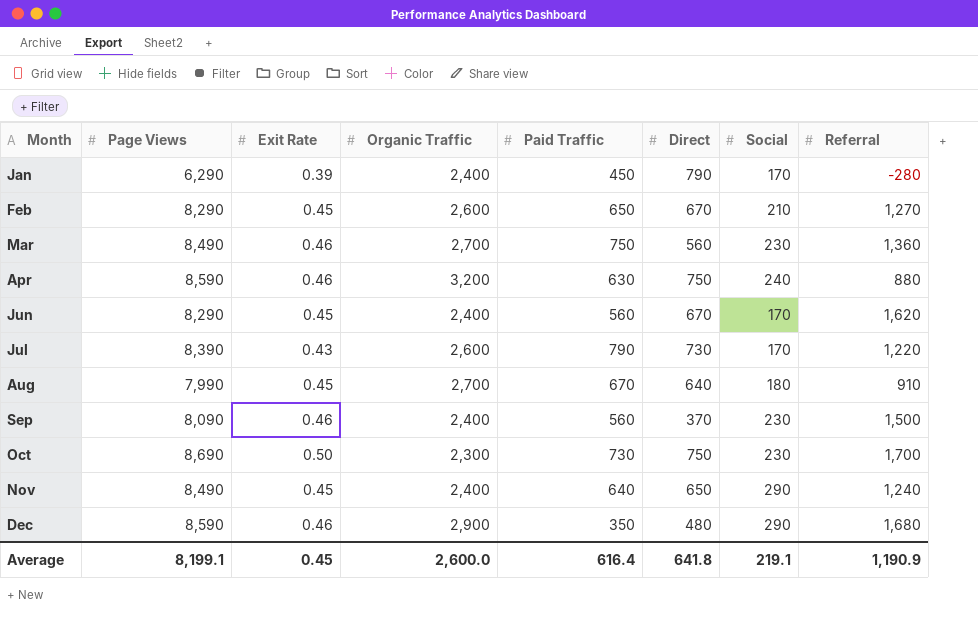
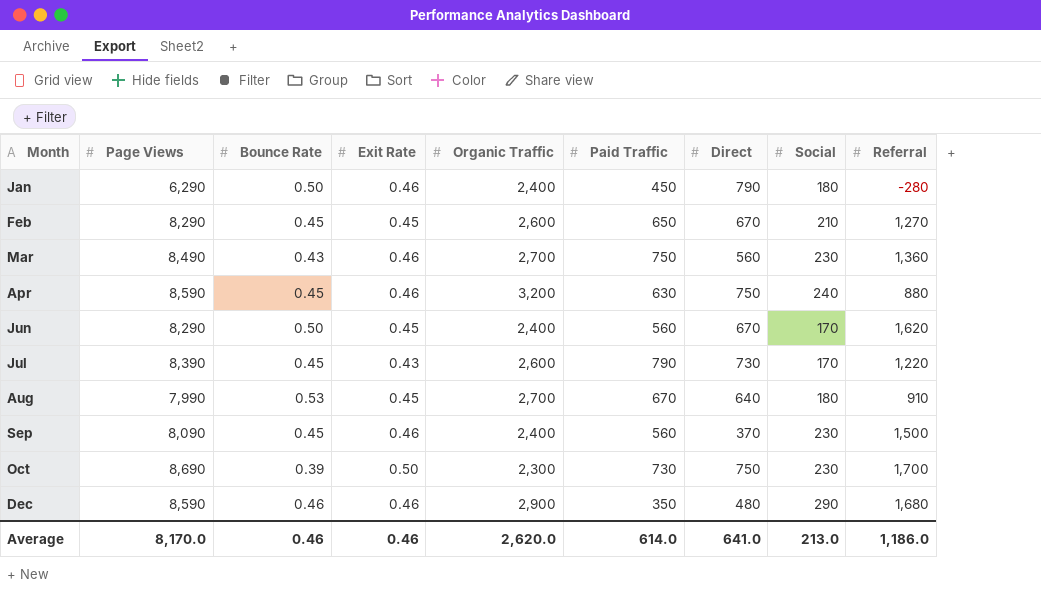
column Bounce Rate | position: none -> 3
row Nov: 8,490 | 0.45 | 2,400 | 640 | 650 | 290 | 1,240 -> none
Jan | Exit Rate: 0.39 -> 0.46
Jan | Social: 170 -> 180
Average | Page Views: 8,199.1 -> 8,170.0
Average | Exit Rate: 0.45 -> 0.46
Average | Organic Traffic: 2,600.0 -> 2,620.0
Average | Paid Traffic: 616.4 -> 614.0
Average | Direct: 641.8 -> 641.0
Average | Social: 219.1 -> 213.0
Average | Referral: 1,190.9 -> 1,186.0

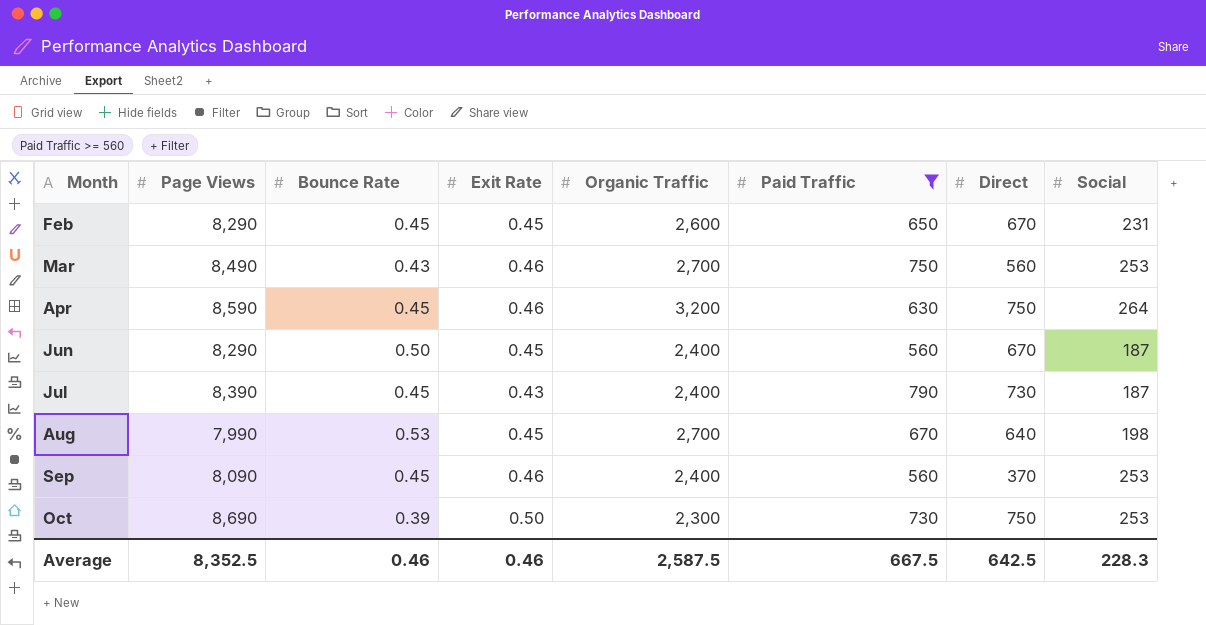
filter: none -> Paid Traffic >= 560
column Referral | position: 9 -> none
Feb | Social: 210 -> 231
Mar | Social: 230 -> 253
Apr | Social: 240 -> 264
Jun | Social: 170 -> 187
Jul | Organic Traffic: 2,600 -> 2,400
Jul | Social: 170 -> 187
Aug | Social: 180 -> 198
Sep | Social: 230 -> 253
Oct | Social: 230 -> 253
Average | Page Views: 8,170.0 -> 8,352.5
Average | Organic Traffic: 2,620.0 -> 2,587.5
Average | Paid Traffic: 614.0 -> 667.5
Average | Direct: 641.0 -> 642.5
Average | Social: 213.0 -> 228.3

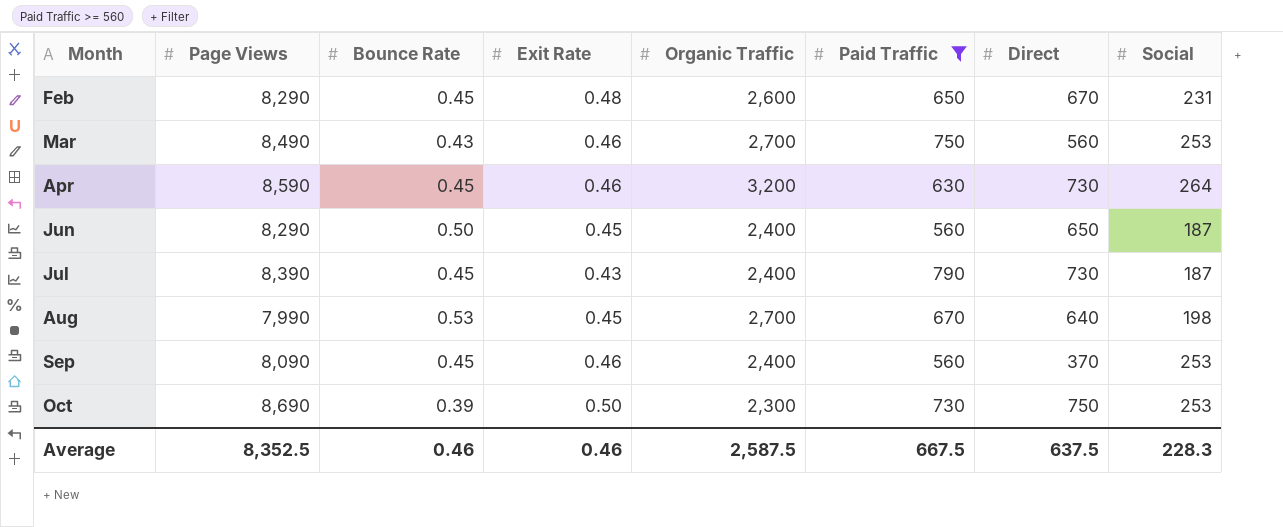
Feb | Exit Rate: 0.45 -> 0.48
Apr | Direct: 750 -> 730
Jun | Direct: 670 -> 650
Average | Direct: 642.5 -> 637.5

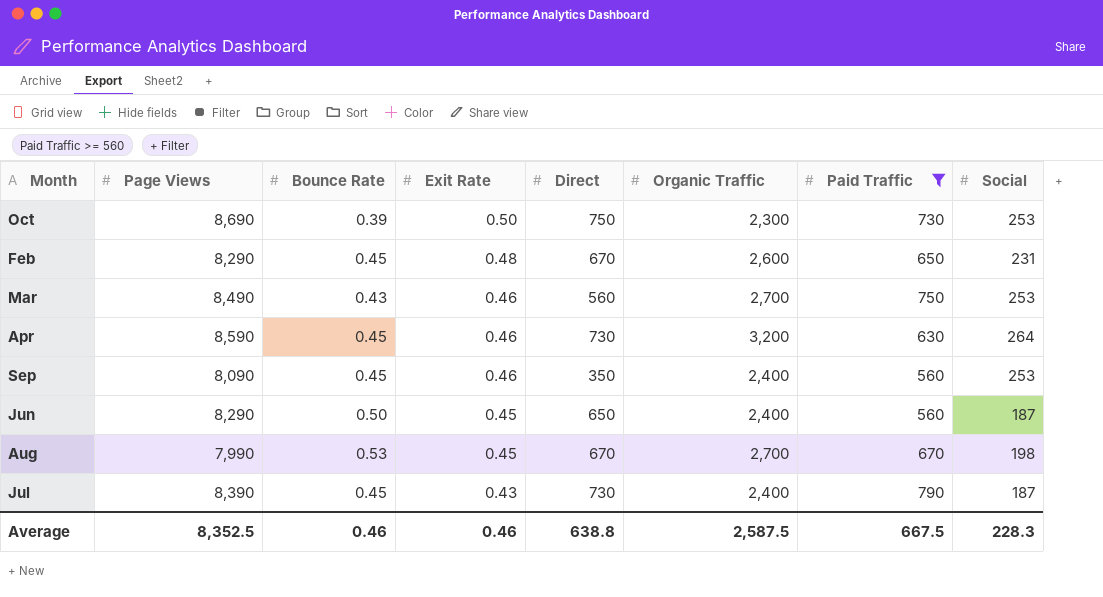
row order: Month ascending -> Exit Rate descending
column Direct | position: 7 -> 5
Sep | Direct: 370 -> 350
Aug | Direct: 640 -> 670
Average | Direct: 637.5 -> 638.8

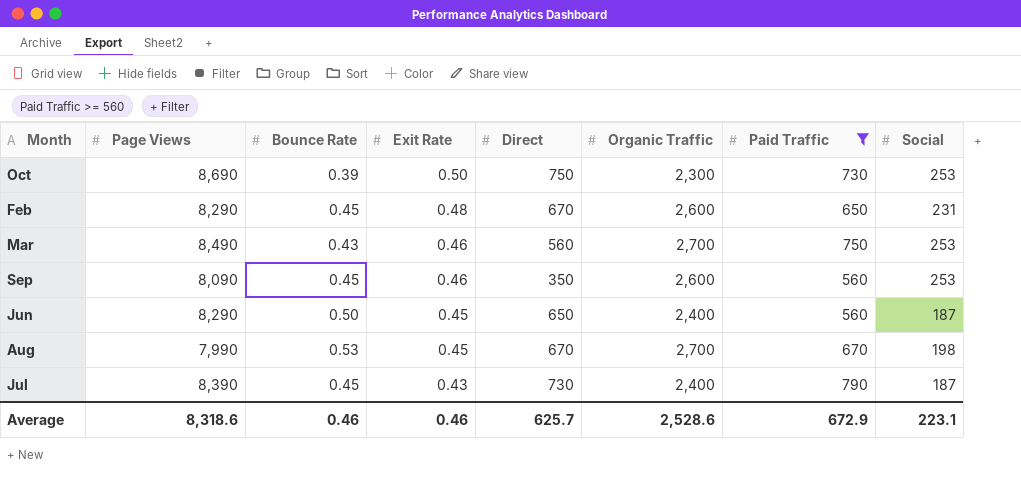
row Apr: 8,590 | 0.45 | 0.46 | 730 | 3,200 | 630 | 264 -> none
Sep | Organic Traffic: 2,400 -> 2,600
Average | Page Views: 8,352.5 -> 8,318.6
Average | Direct: 638.8 -> 625.7
Average | Organic Traffic: 2,587.5 -> 2,528.6
Average | Paid Traffic: 667.5 -> 672.9
Average | Social: 228.3 -> 223.1

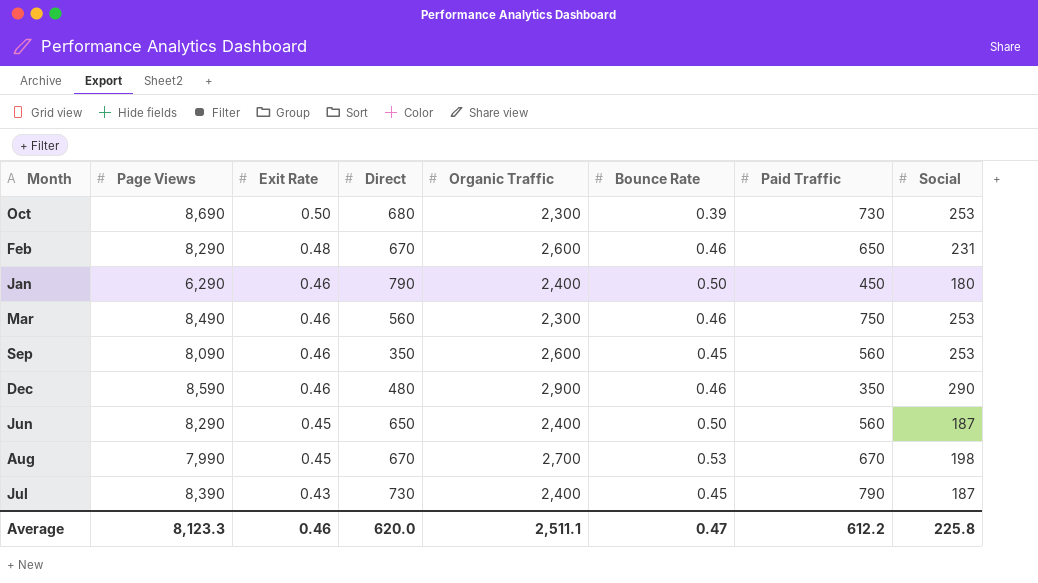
filter: Paid Traffic >= 560 -> none
column Bounce Rate | position: 3 -> 6
Oct | Direct: 750 -> 680
Feb | Bounce Rate: 0.45 -> 0.46
Mar | Organic Traffic: 2,700 -> 2,300
Mar | Bounce Rate: 0.43 -> 0.46
Average | Page Views: 8,318.6 -> 8,123.3
Average | Direct: 625.7 -> 620.0
Average | Organic Traffic: 2,528.6 -> 2,511.1
Average | Bounce Rate: 0.46 -> 0.47
Average | Paid Traffic: 672.9 -> 612.2
Average | Social: 223.1 -> 225.8

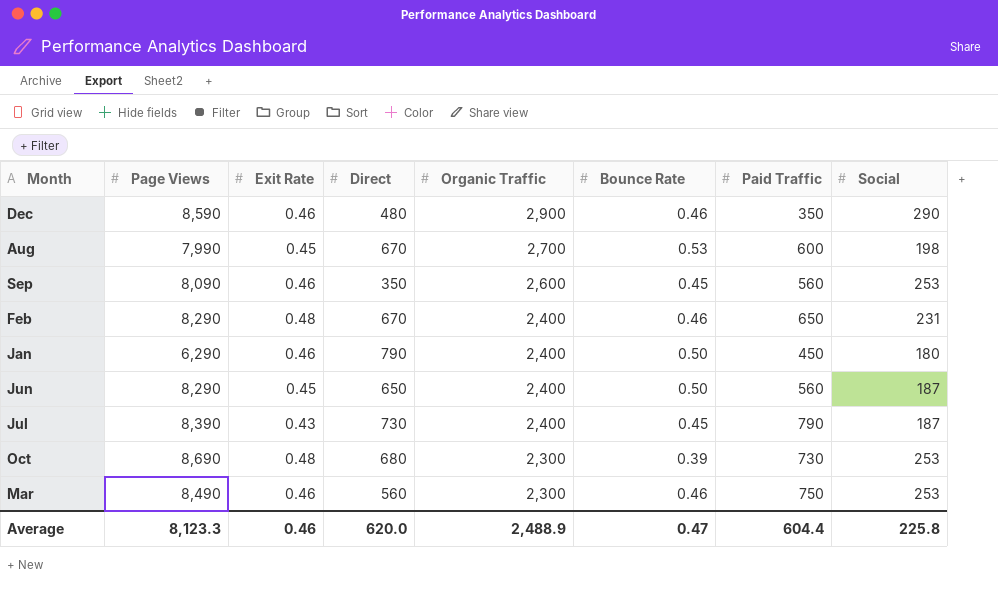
row order: Exit Rate descending -> Organic Traffic descending
Aug | Paid Traffic: 670 -> 600
Feb | Organic Traffic: 2,600 -> 2,400
Oct | Exit Rate: 0.50 -> 0.48
Average | Organic Traffic: 2,511.1 -> 2,488.9
Average | Paid Traffic: 612.2 -> 604.4

